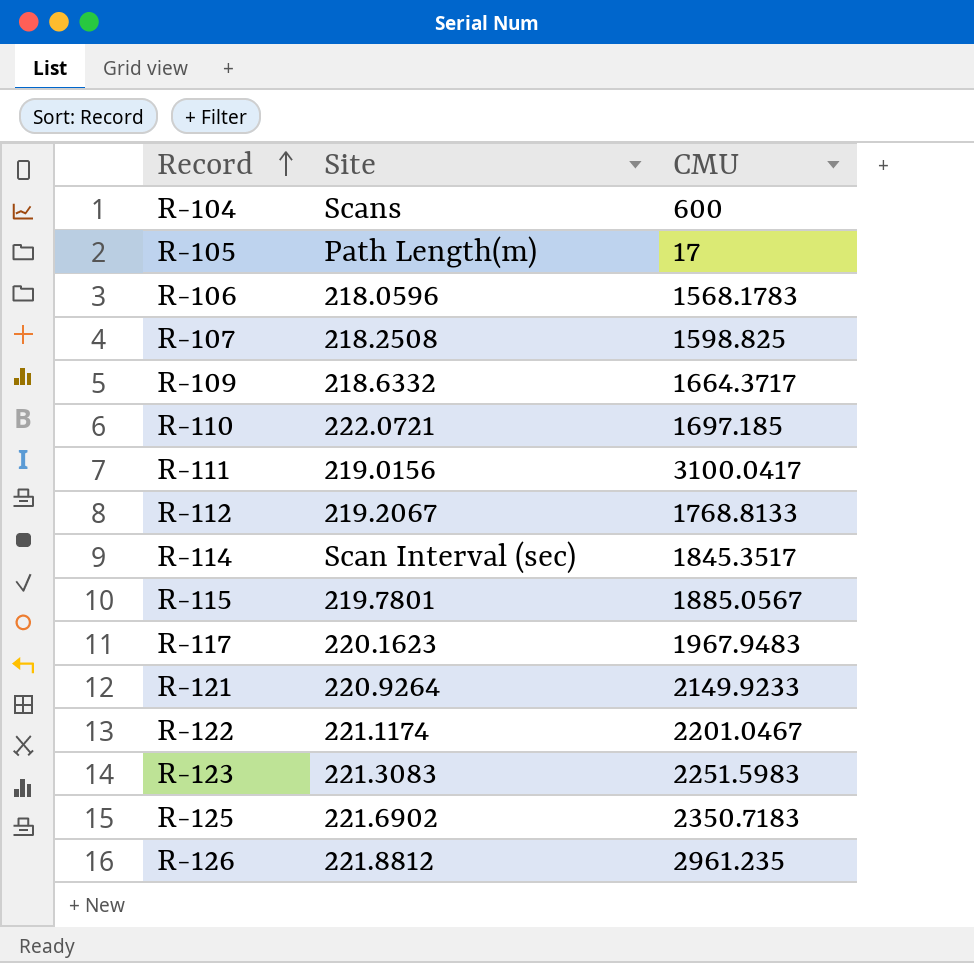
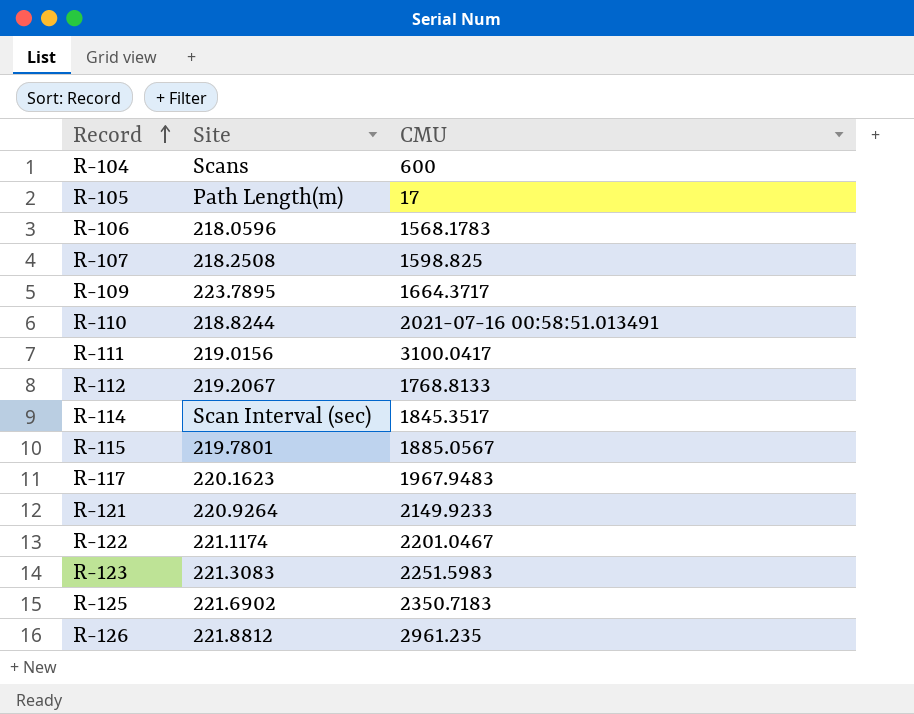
R-109 | Site: 218.6332 -> 223.7895
R-110 | Site: 222.0721 -> 218.8244
R-110 | CMU: 1697.185 -> 2021-07-16 00:58:51.013491

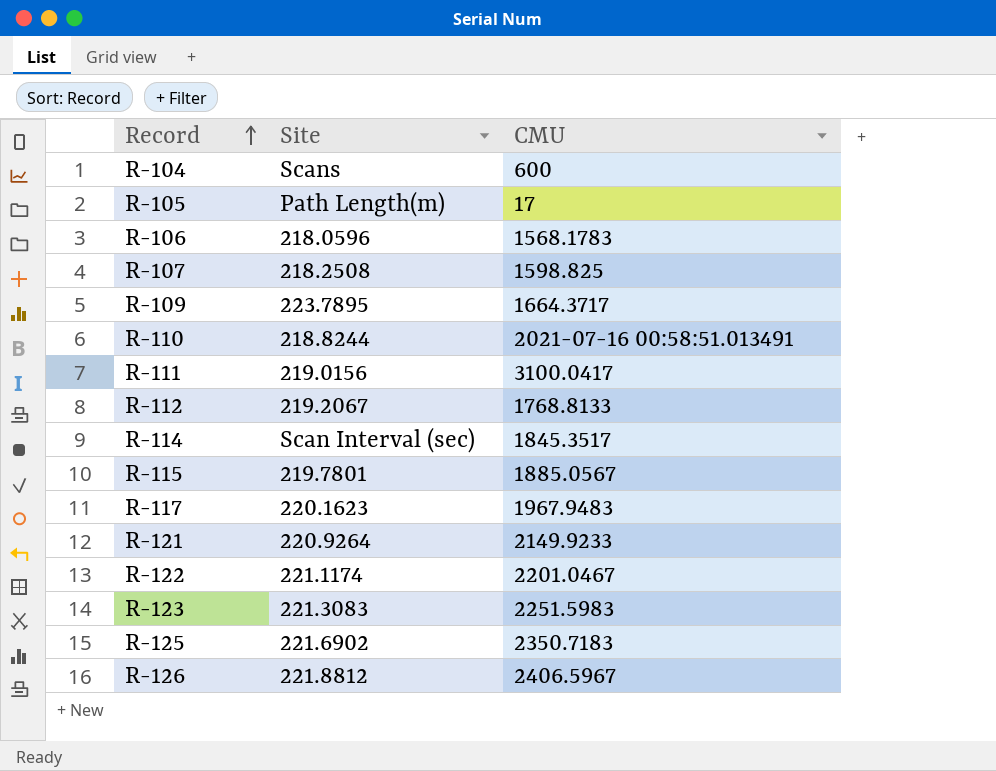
R-126 | CMU: 2961.235 -> 2406.5967

